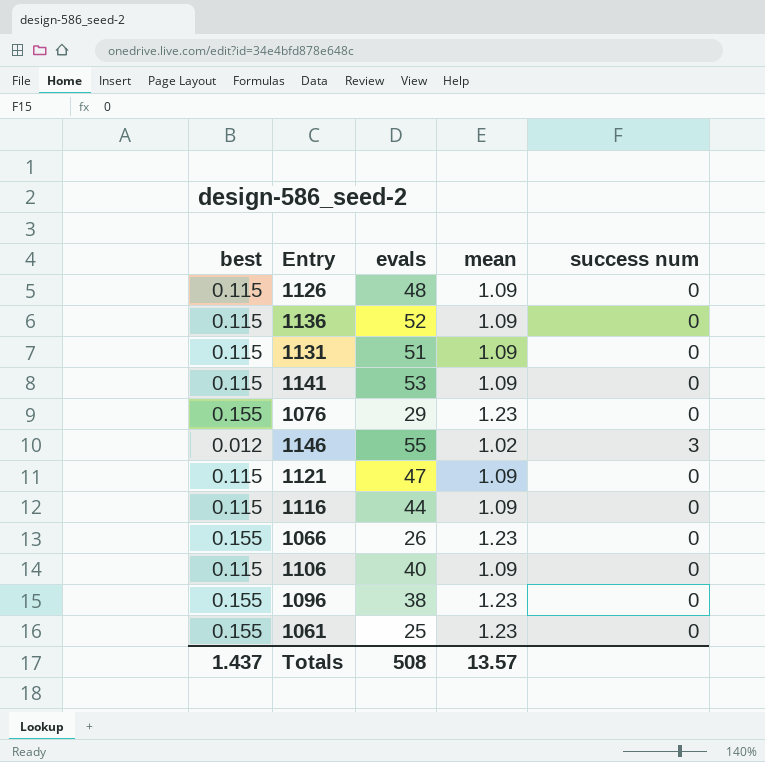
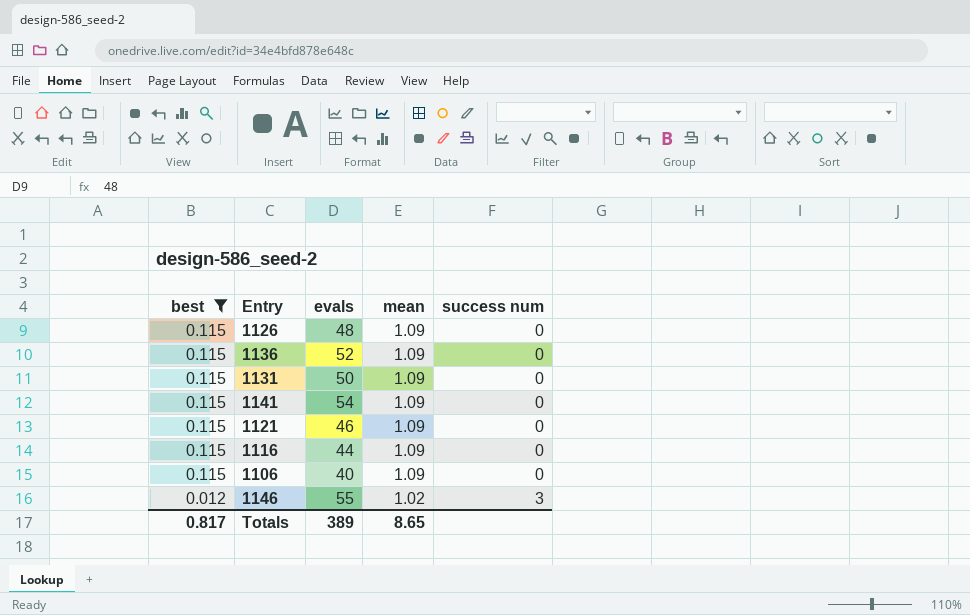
filter: none -> best != 0.155
row order: none -> best descending
1131 | evals: 51 -> 50
1141 | evals: 53 -> 54
1121 | evals: 47 -> 46
Totals | best: 1.437 -> 0.817
Totals | evals: 508 -> 389
Totals | mean: 13.57 -> 8.65

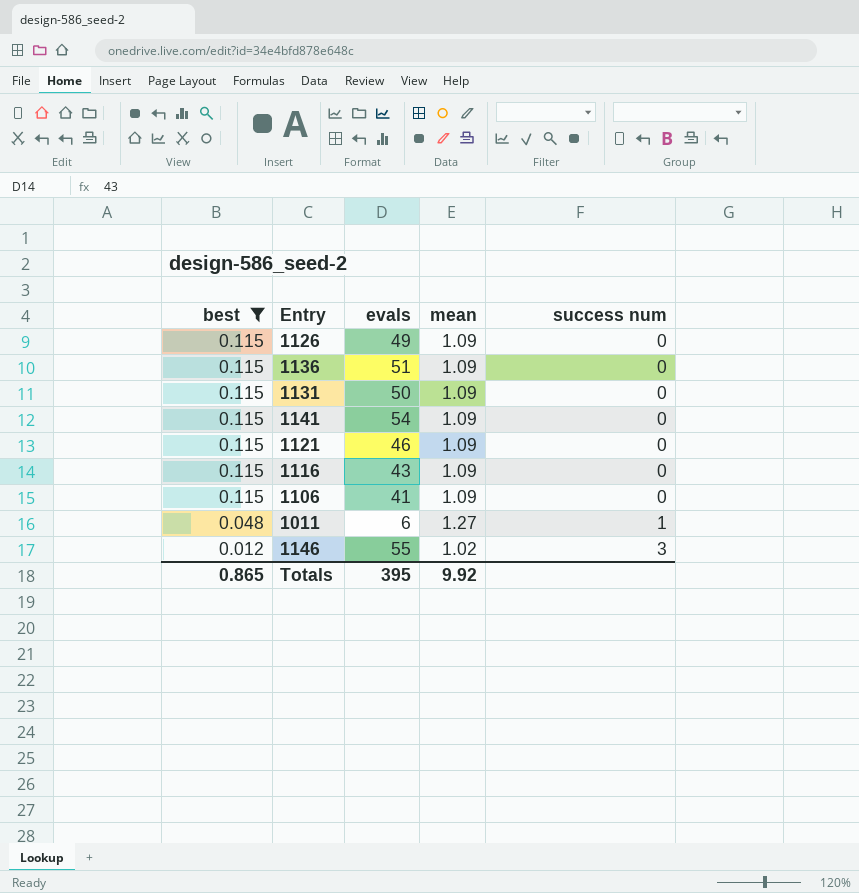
1126 | evals: 48 -> 49
1136 | evals: 52 -> 51
1116 | evals: 44 -> 43
1106 | evals: 40 -> 41
row 1011: none -> 0.048 | 6 | 1.27 | 1
Totals | best: 0.817 -> 0.865
Totals | evals: 389 -> 395
Totals | mean: 8.65 -> 9.92

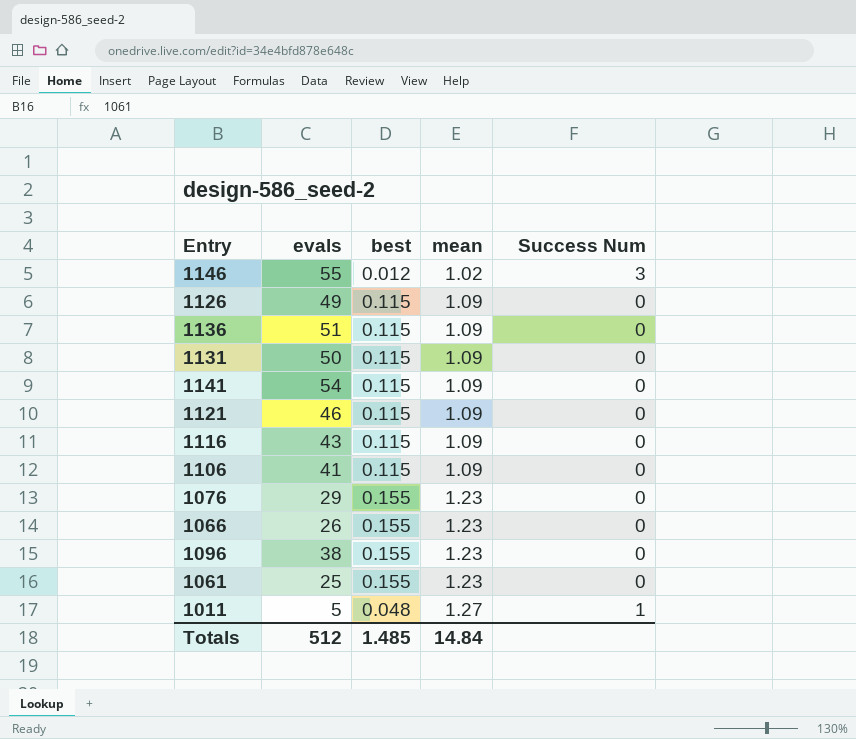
filter: best != 0.155 -> none
row order: best descending -> mean ascending
column best | position: 1 -> 3
column name: success num -> Success Num
1011 | evals: 6 -> 5
Totals | evals: 395 -> 512
Totals | best: 0.865 -> 1.485
Totals | mean: 9.92 -> 14.84

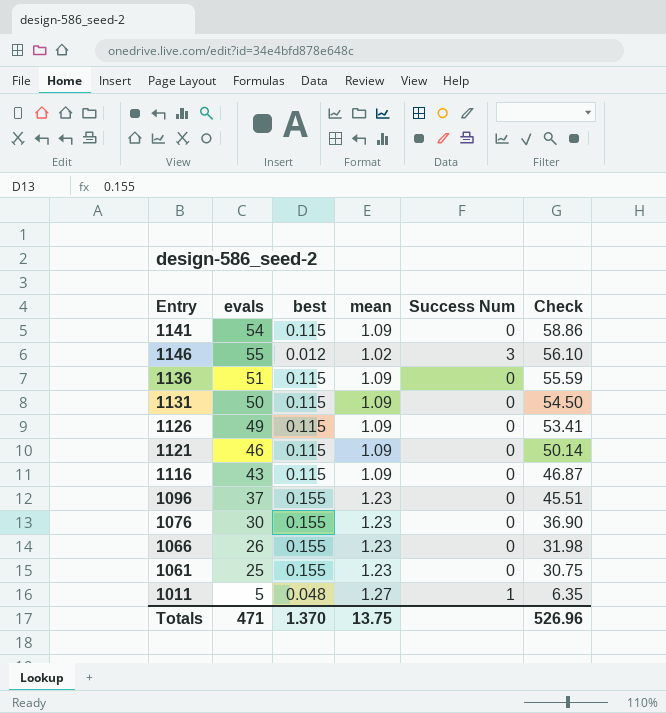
row order: mean ascending -> Check descending
column Check | formula: none -> [evals] * [mean]
row 1106: 41 | 0.115 | 1.09 | 0 -> none
1096 | evals: 38 -> 37
1076 | evals: 29 -> 30
Totals | evals: 512 -> 471
Totals | best: 1.485 -> 1.370
Totals | mean: 14.84 -> 13.75

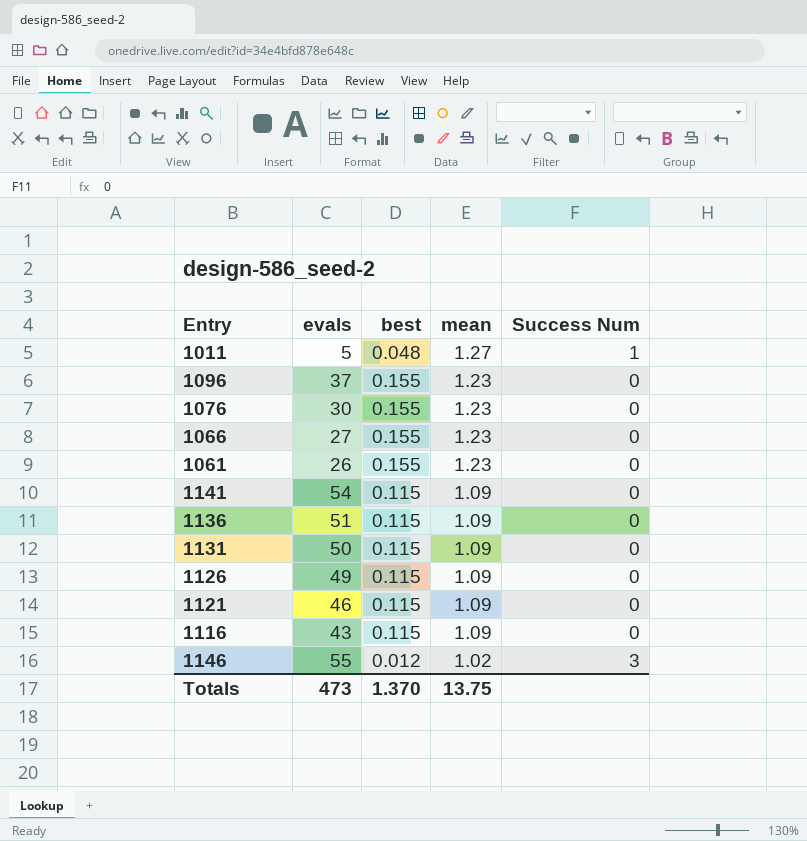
row order: Check descending -> mean descending
column Check | formula: [evals] * [mean] -> none
1066 | evals: 26 -> 27
1061 | evals: 25 -> 26
Totals | evals: 471 -> 473

